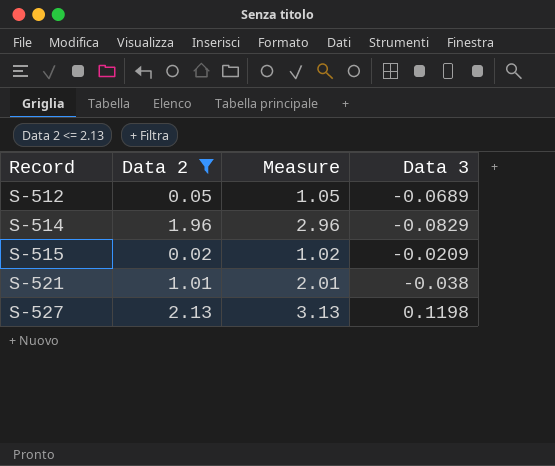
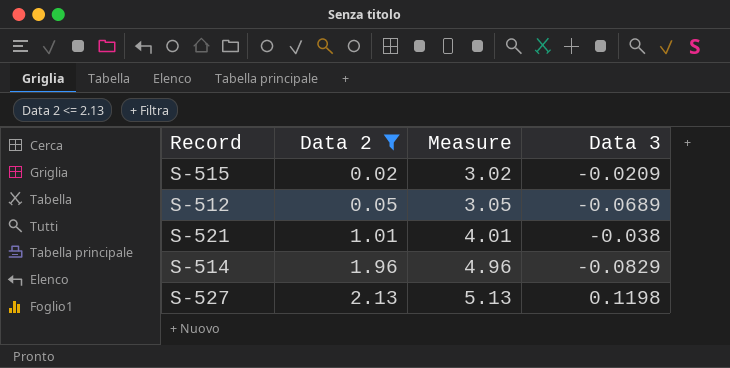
row order: Record ascending -> Data 2 ascending
column Measure | formula: [Data 2] + 1 -> [Data 2] + 3

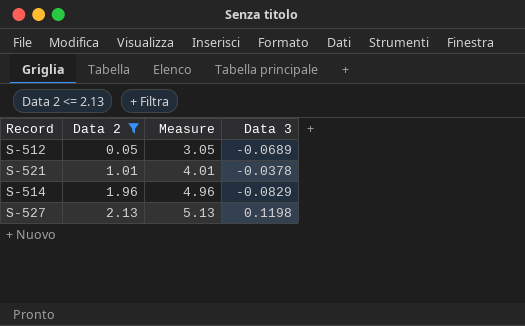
row S-515: 0.02 | 3.02 | -0.0209 -> none
S-521 | Data 3: -0.038 -> -0.0378

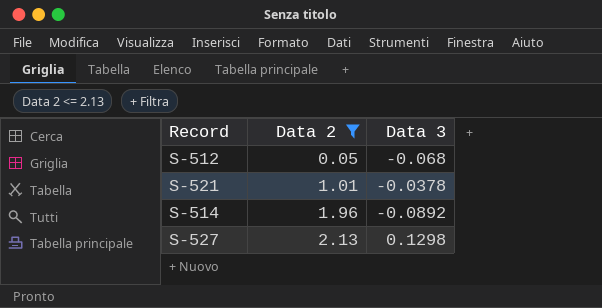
column Measure | formula: [Data 2] + 3 -> none
S-512 | Data 3: -0.0689 -> -0.068
S-514 | Data 3: -0.0829 -> -0.0892
S-527 | Data 3: 0.1198 -> 0.1298

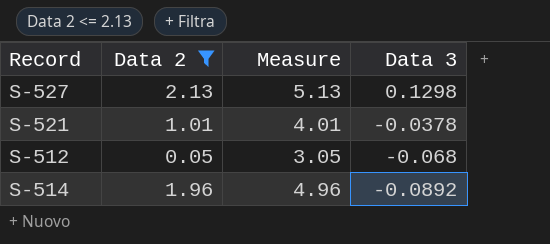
row order: Data 2 ascending -> Data 3 descending
column Measure | formula: none -> [Data 2] + 3

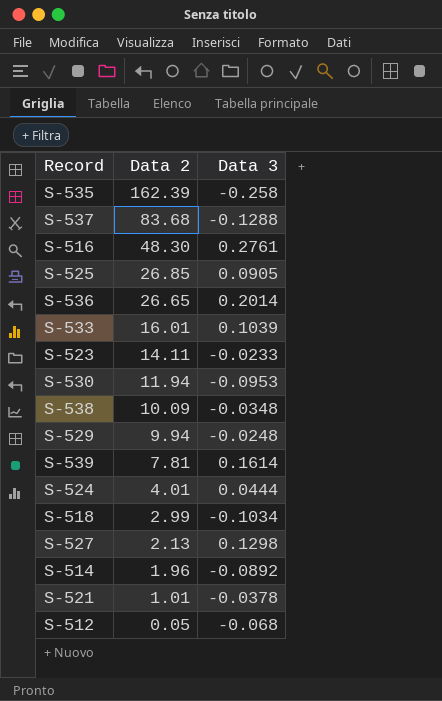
filter: Data 2 <= 2.13 -> none
row order: Data 3 descending -> Data 2 descending
column Measure | formula: [Data 2] + 3 -> none

